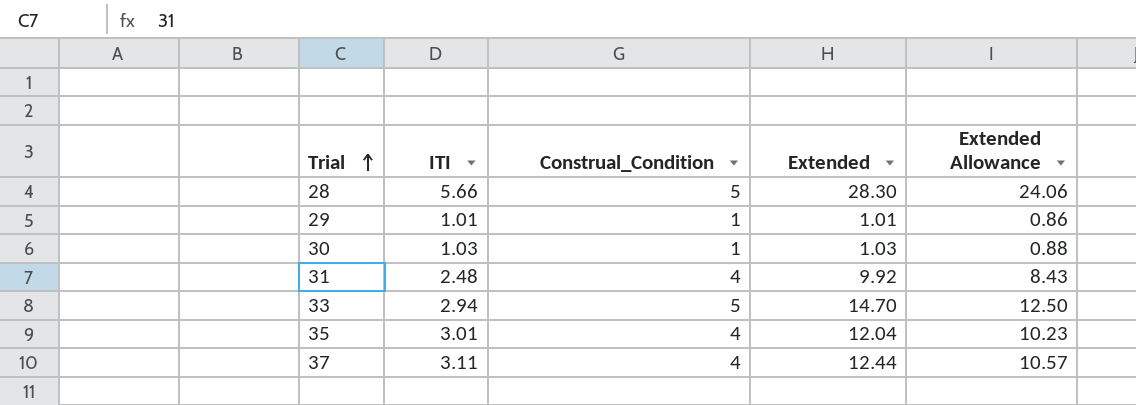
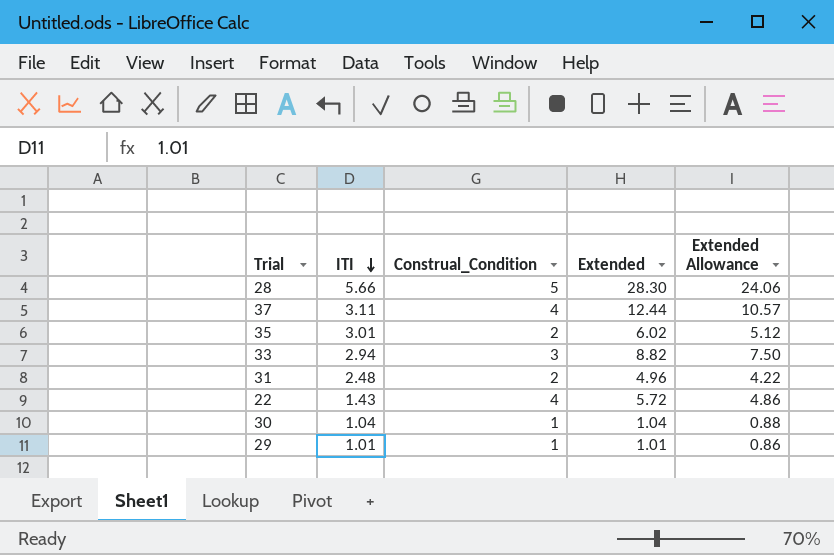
row order: Trial ascending -> ITI descending
35 | Construal_Condition: 4 -> 2
35 | Extended: 12.04 -> 6.02
35 | Extended Allowance: 10.23 -> 5.12
33 | Construal_Condition: 5 -> 3
33 | Extended: 14.70 -> 8.82
33 | Extended Allowance: 12.50 -> 7.50
31 | Construal_Condition: 4 -> 2
31 | Extended: 9.92 -> 4.96
31 | Extended Allowance: 8.43 -> 4.22
row 22: none -> 1.43 | 4 | 5.72 | 4.86
30 | ITI: 1.03 -> 1.04
30 | Extended: 1.03 -> 1.04

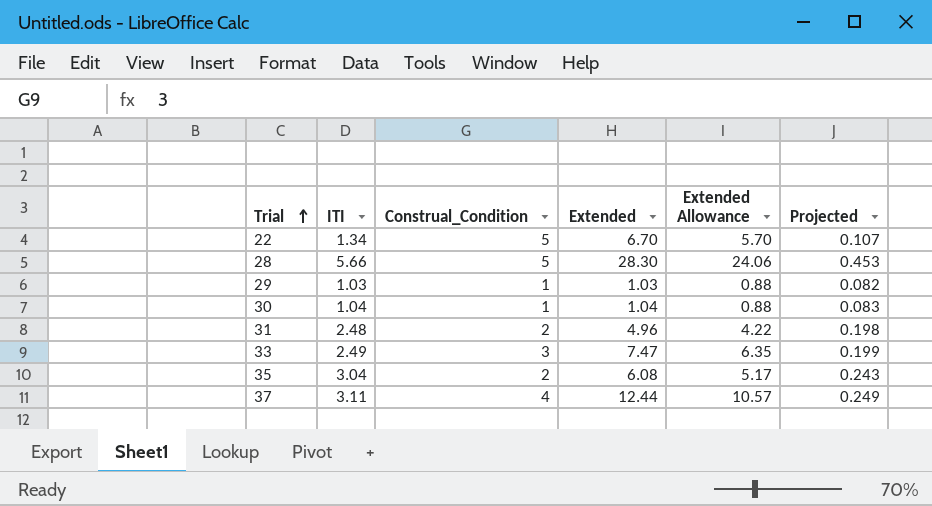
row order: ITI descending -> Trial ascending
column Projected | formula: none -> [ITI] * 0.08
22 | ITI: 1.43 -> 1.34
22 | Construal_Condition: 4 -> 5
22 | Extended: 5.72 -> 6.70
22 | Extended Allowance: 4.86 -> 5.70
29 | ITI: 1.01 -> 1.03
29 | Extended: 1.01 -> 1.03
29 | Extended Allowance: 0.86 -> 0.88
33 | ITI: 2.94 -> 2.49
33 | Extended: 8.82 -> 7.47
33 | Extended Allowance: 7.50 -> 6.35
35 | ITI: 3.01 -> 3.04
35 | Extended: 6.02 -> 6.08
35 | Extended Allowance: 5.12 -> 5.17

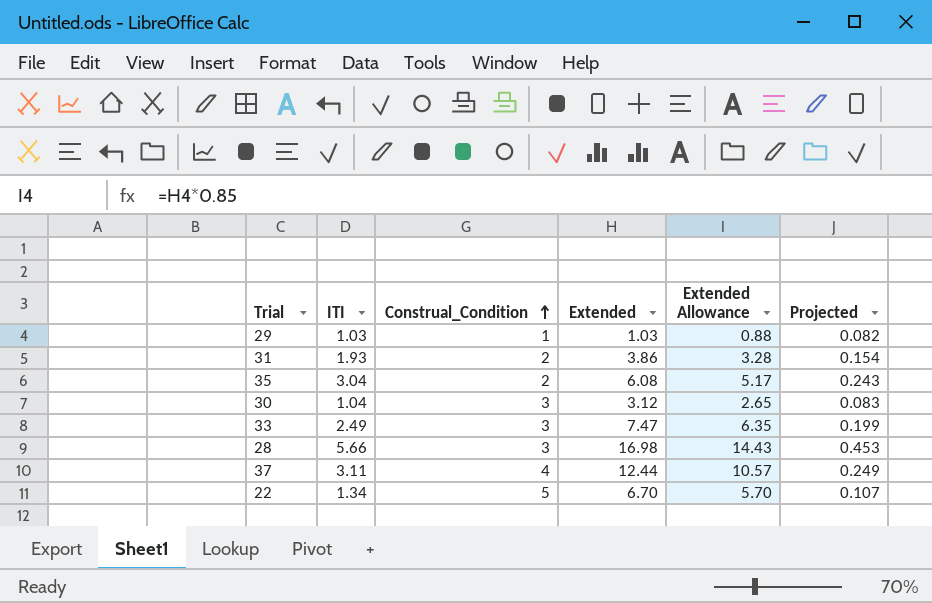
row order: Trial ascending -> Construal_Condition ascending
31 | ITI: 2.48 -> 1.93
31 | Extended: 4.96 -> 3.86
31 | Extended Allowance: 4.22 -> 3.28
31 | Projected: 0.198 -> 0.154
30 | Construal_Condition: 1 -> 3
30 | Extended: 1.04 -> 3.12
30 | Extended Allowance: 0.88 -> 2.65
28 | Construal_Condition: 5 -> 3
28 | Extended: 28.30 -> 16.98
28 | Extended Allowance: 24.06 -> 14.43

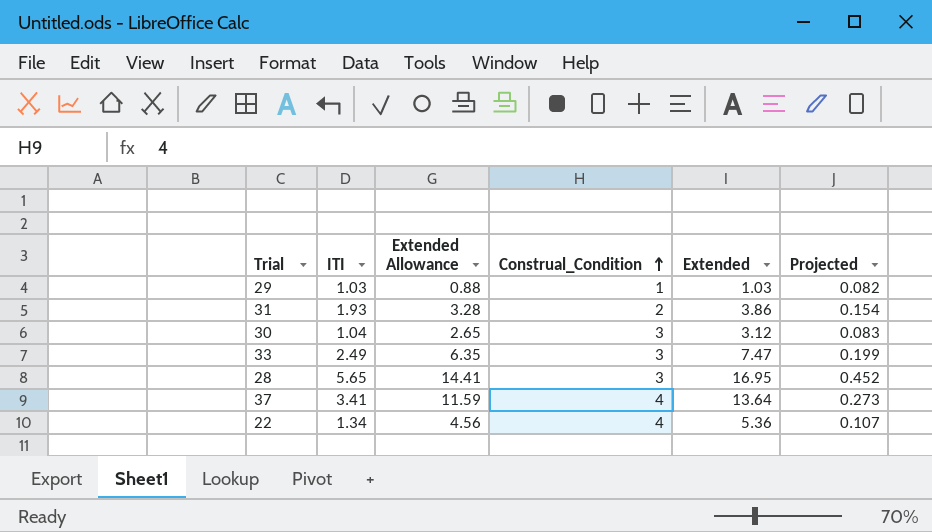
column Extended Allowance | position: 5 -> 3
row 35: 3.04 | 2 | 6.08 | 5.17 | 0.243 -> none
28 | ITI: 5.66 -> 5.65
28 | Extended Allowance: 14.43 -> 14.41
28 | Extended: 16.98 -> 16.95
28 | Projected: 0.453 -> 0.452
37 | ITI: 3.11 -> 3.41
37 | Extended Allowance: 10.57 -> 11.59
37 | Extended: 12.44 -> 13.64
37 | Projected: 0.249 -> 0.273
22 | Extended Allowance: 5.70 -> 4.56
22 | Construal_Condition: 5 -> 4
22 | Extended: 6.70 -> 5.36

